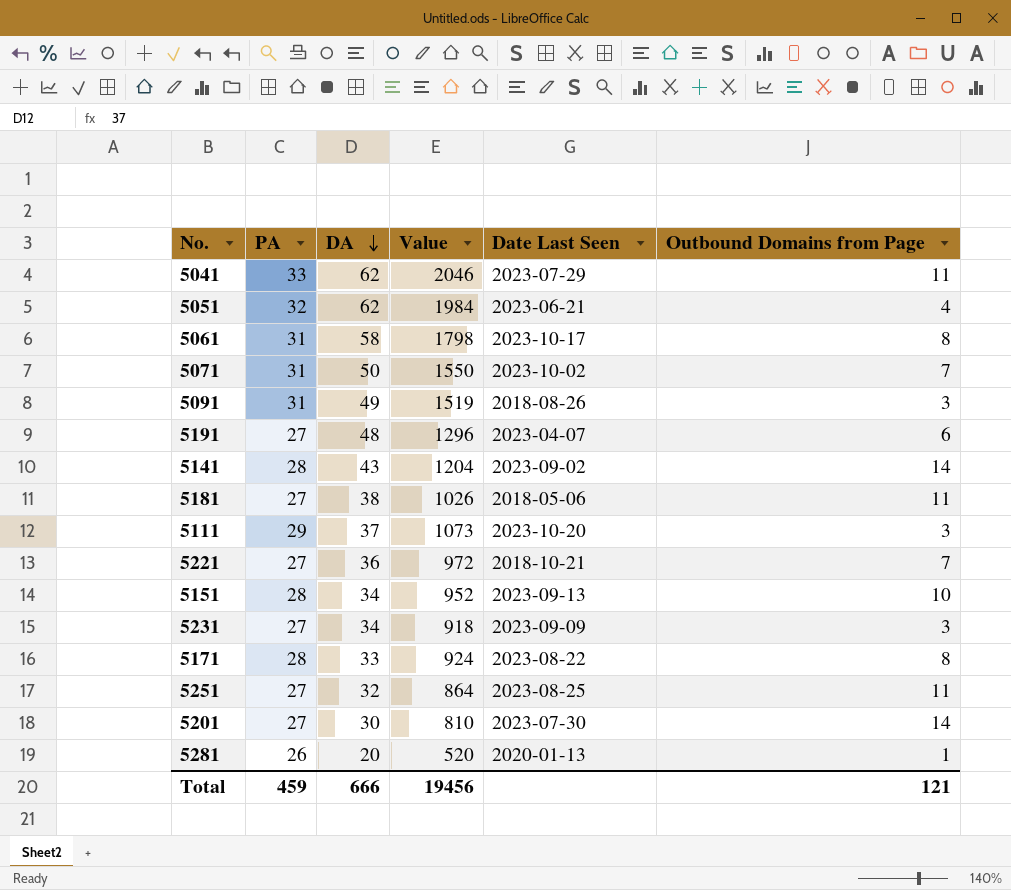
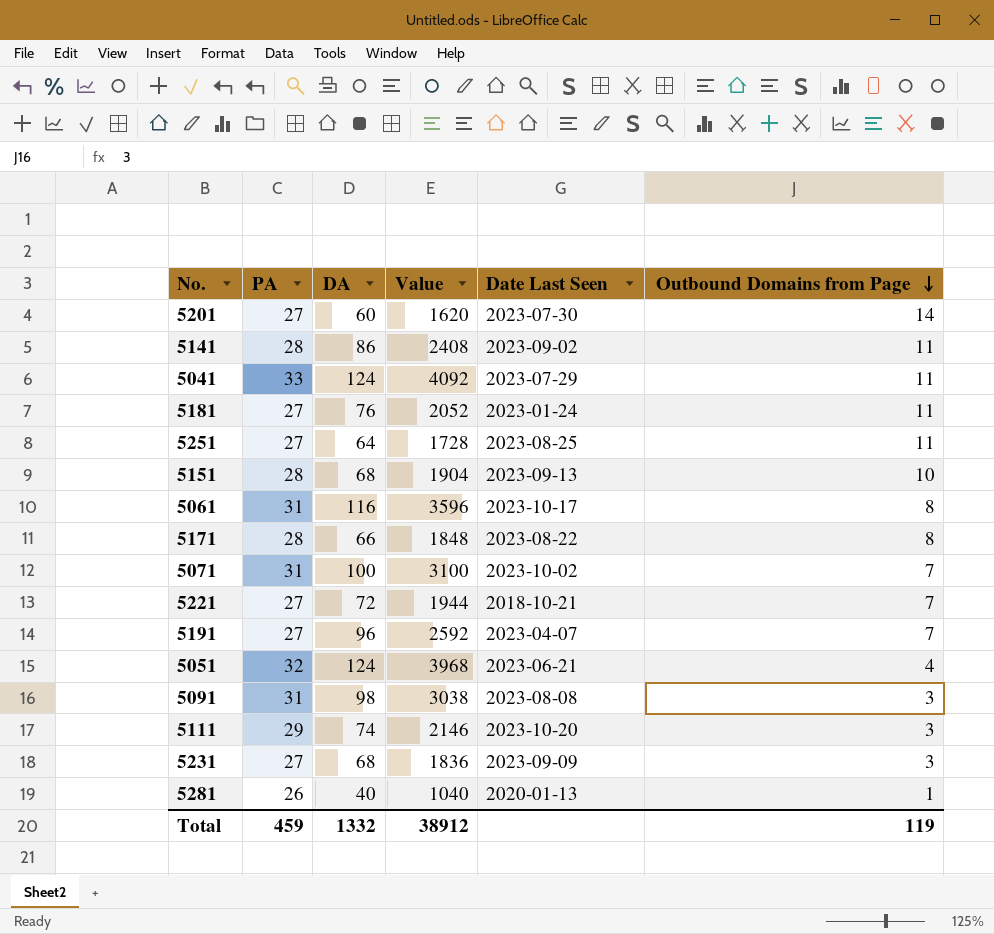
row order: DA descending -> Outbound Domains from Page descending
5201 | DA: 30 -> 60
5201 | Value: 810 -> 1620
5141 | DA: 43 -> 86
5141 | Value: 1204 -> 2408
5141 | Outbound Domains from Page: 14 -> 11
5041 | DA: 62 -> 124
5041 | Value: 2046 -> 4092
5181 | DA: 38 -> 76
5181 | Value: 1026 -> 2052
5181 | Date Last Seen: 2018-05-06 -> 2023-01-24
5251 | DA: 32 -> 64
5251 | Value: 864 -> 1728
5151 | DA: 34 -> 68
5151 | Value: 952 -> 1904
5061 | DA: 58 -> 116
5061 | Value: 1798 -> 3596
5171 | DA: 33 -> 66
5171 | Value: 924 -> 1848
5071 | DA: 50 -> 100
5071 | Value: 1550 -> 3100
5221 | DA: 36 -> 72
5221 | Value: 972 -> 1944
5191 | DA: 48 -> 96
5191 | Value: 1296 -> 2592
5191 | Outbound Domains from Page: 6 -> 7
5051 | DA: 62 -> 124
5051 | Value: 1984 -> 3968
5091 | DA: 49 -> 98
5091 | Value: 1519 -> 3038
5091 | Date Last Seen: 2018-08-26 -> 2023-08-08
5111 | DA: 37 -> 74
5111 | Value: 1073 -> 2146
5231 | DA: 34 -> 68
5231 | Value: 918 -> 1836
5281 | DA: 20 -> 40
5281 | Value: 520 -> 1040
Total | DA: 666 -> 1332
Total | Value: 19456 -> 38912
Total | Outbound Domains from Page: 121 -> 119

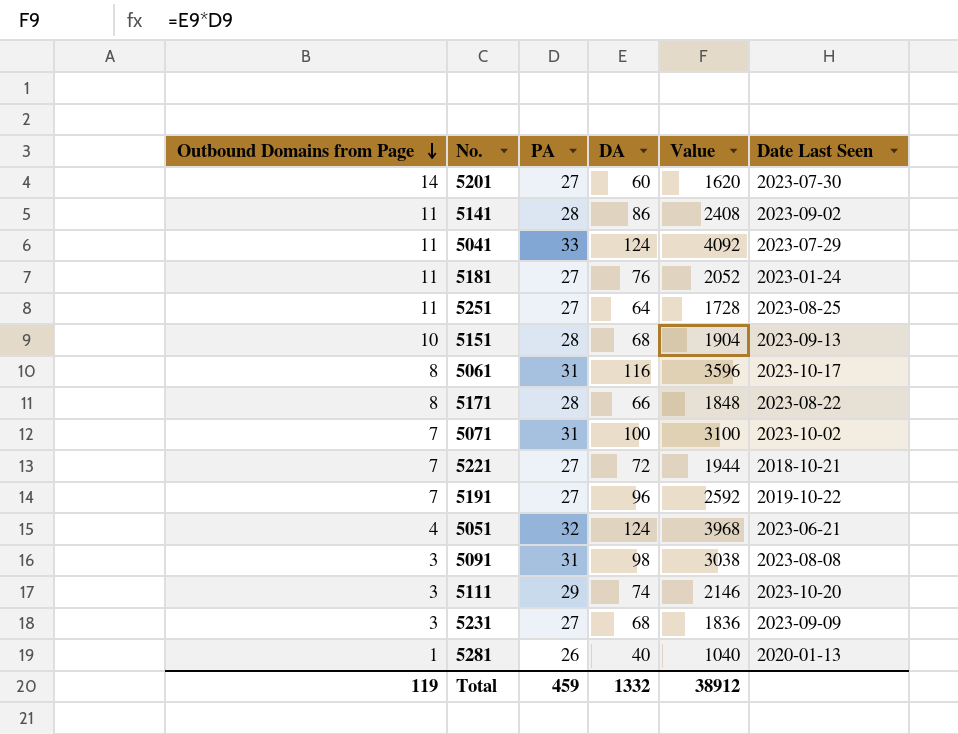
column Outbound Domains from Page | position: 6 -> 1
5191 | Date Last Seen: 2023-04-07 -> 2019-10-22

